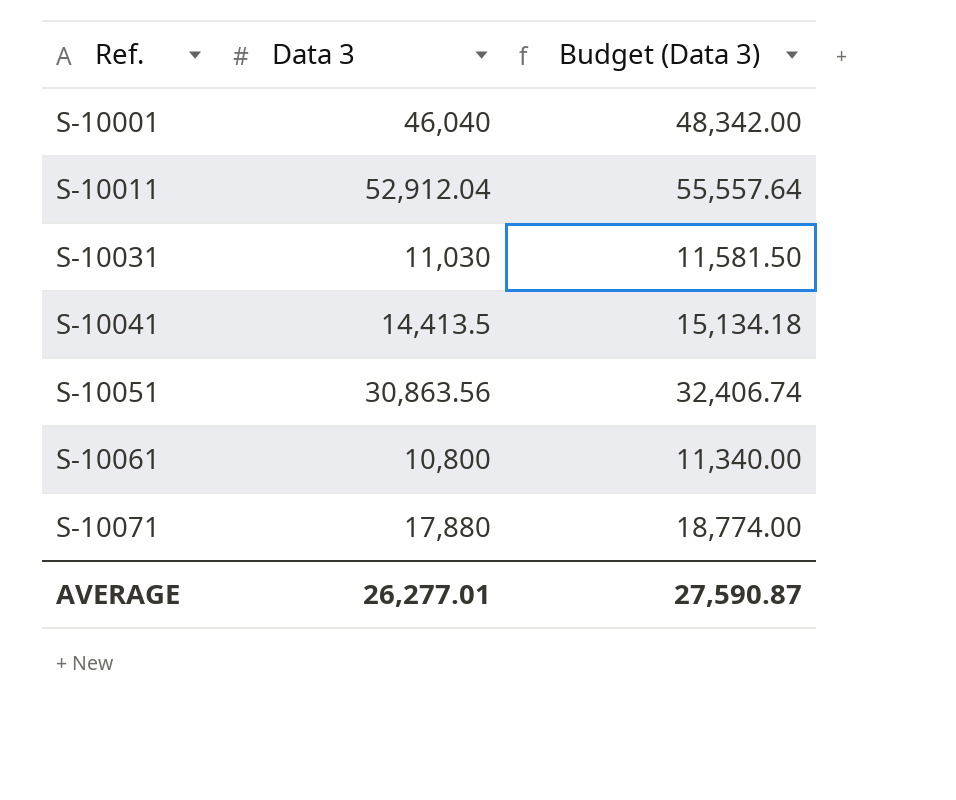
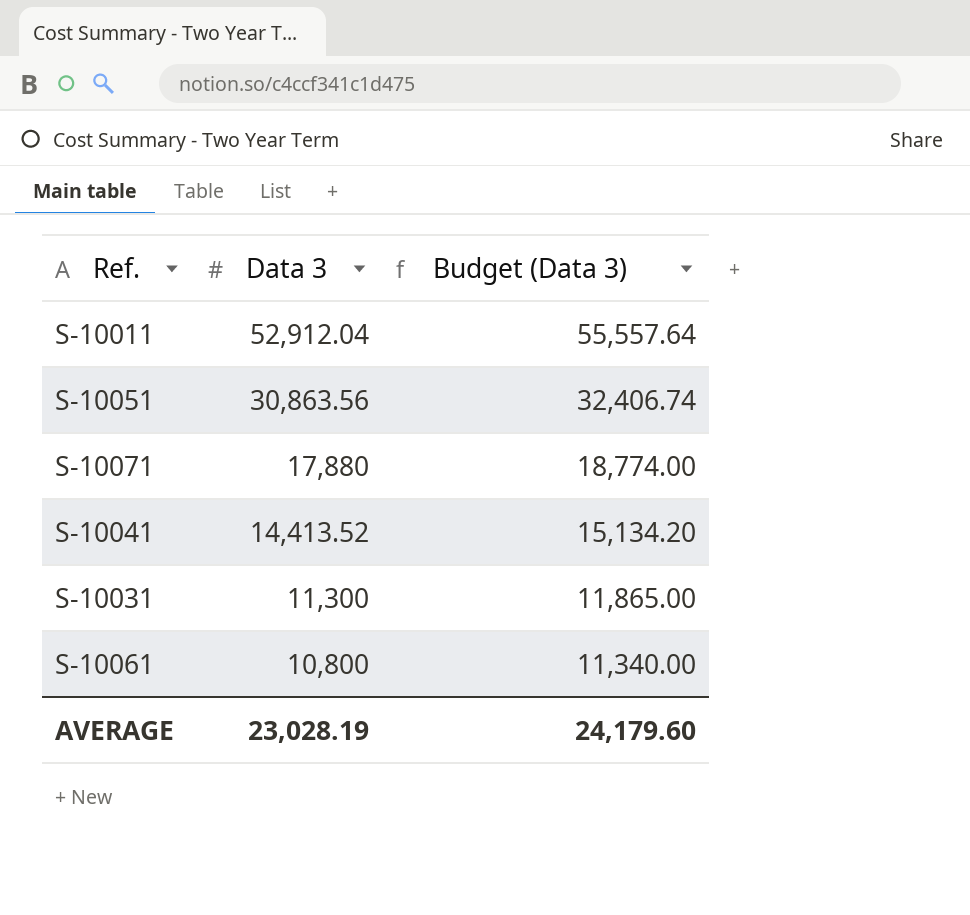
row order: Ref. ascending -> Data 3 descending
row S-10001: 46,040 | 48,342.00 -> none
S-10041 | Data 3: 14,413.5 -> 14,413.52
S-10041 | Budget (Data 3): 15,134.18 -> 15,134.20
S-10031 | Data 3: 11,030 -> 11,300
S-10031 | Budget (Data 3): 11,581.50 -> 11,865.00
AVERAGE | Data 3: 26,277.01 -> 23,028.19
AVERAGE | Budget (Data 3): 27,590.87 -> 24,179.60

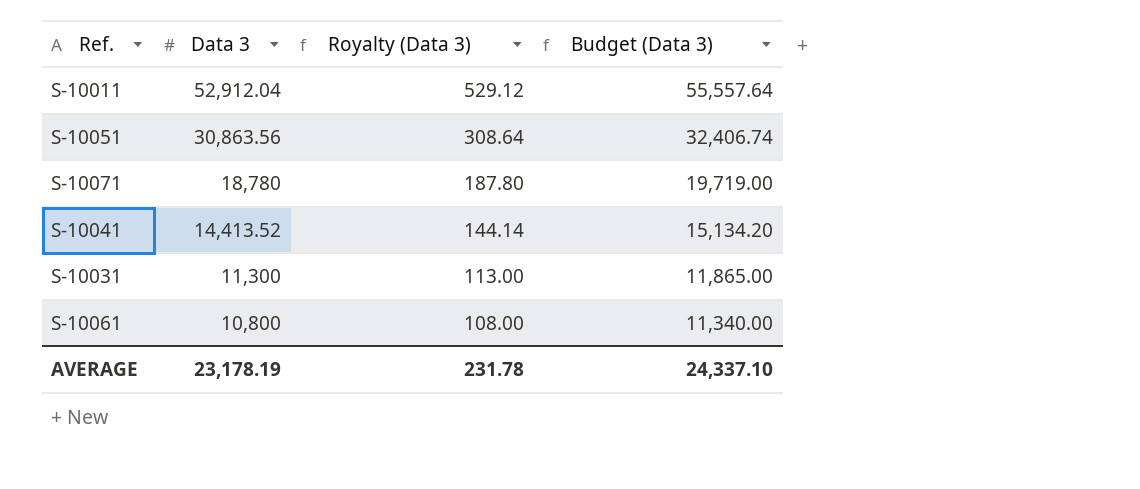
column Royalty (Data 3) | formula: none -> [Data 3] * 0.01
S-10071 | Data 3: 17,880 -> 18,780
S-10071 | Budget (Data 3): 18,774.00 -> 19,719.00
AVERAGE | Data 3: 23,028.19 -> 23,178.19
AVERAGE | Budget (Data 3): 24,179.60 -> 24,337.10

